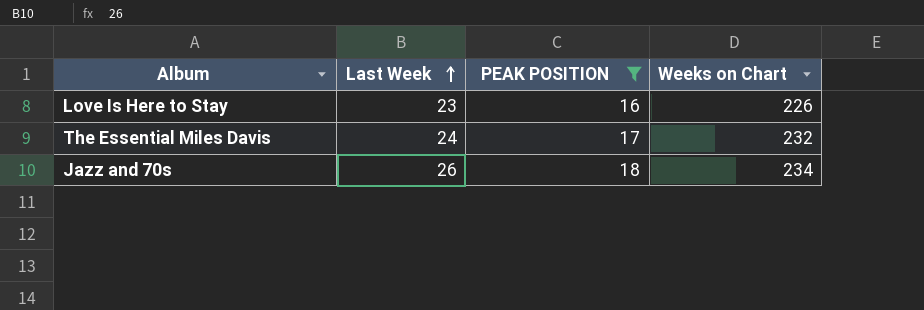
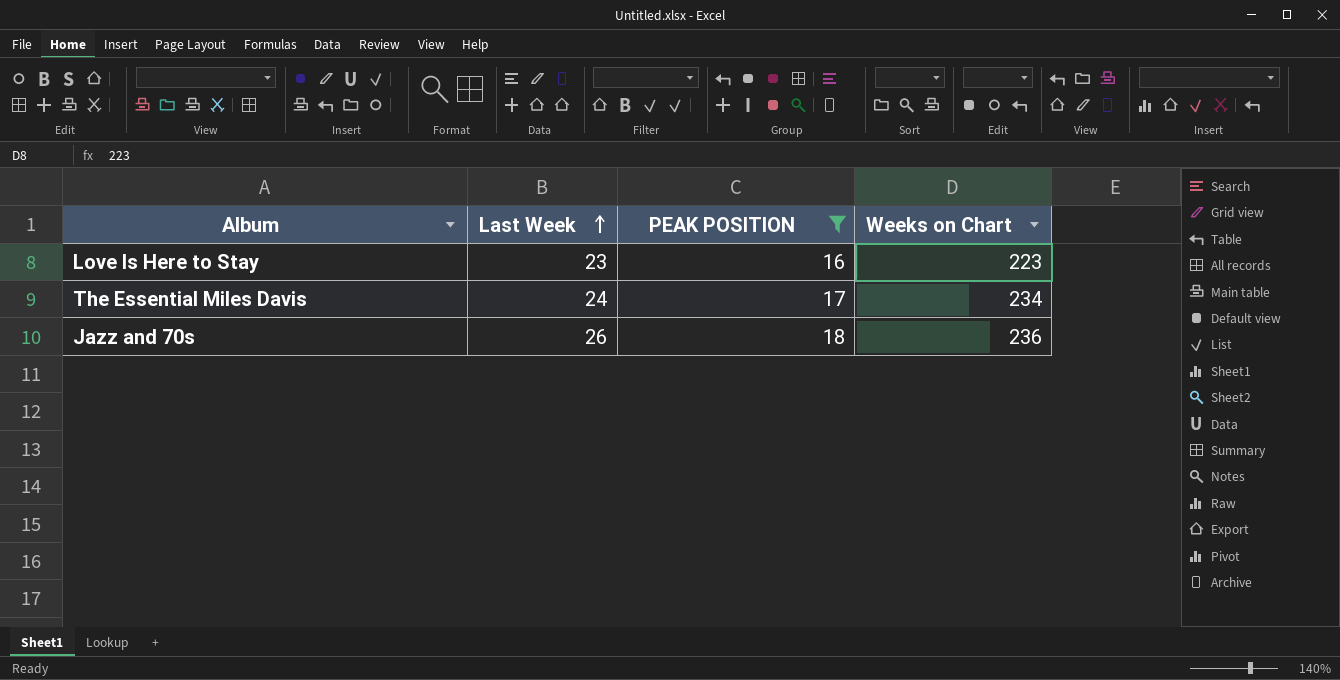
Love Is Here to Stay | Weeks on Chart: 226 -> 223
The Essential Miles Davis | Weeks on Chart: 232 -> 234
Jazz and 70s | Weeks on Chart: 234 -> 236

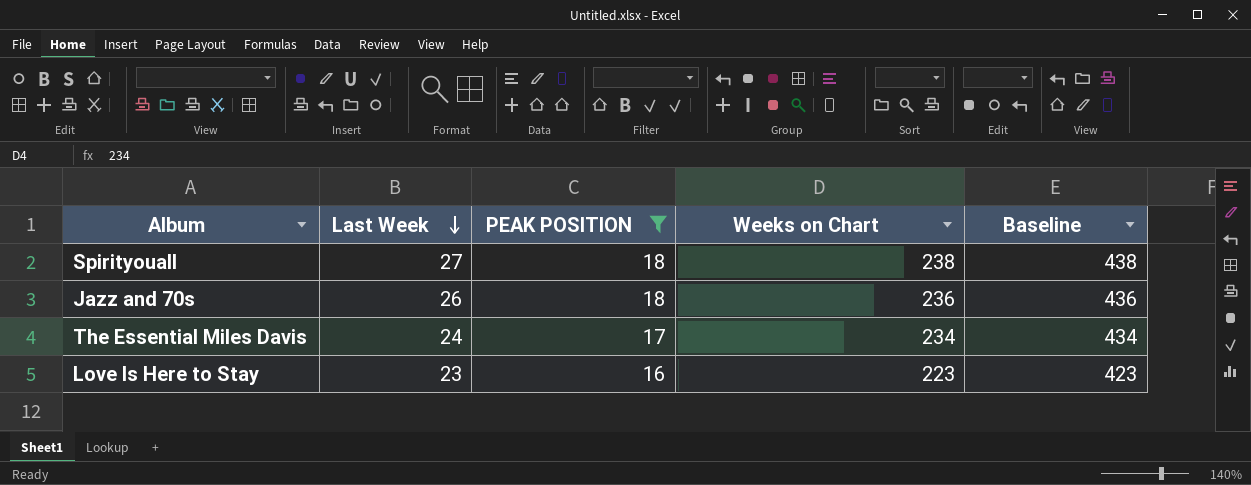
row order: Last Week ascending -> Last Week descending
column Baseline | formula: none -> [Weeks on Chart] + 200
row Spirityouall: none -> 27 | 18 | 238 | 438

